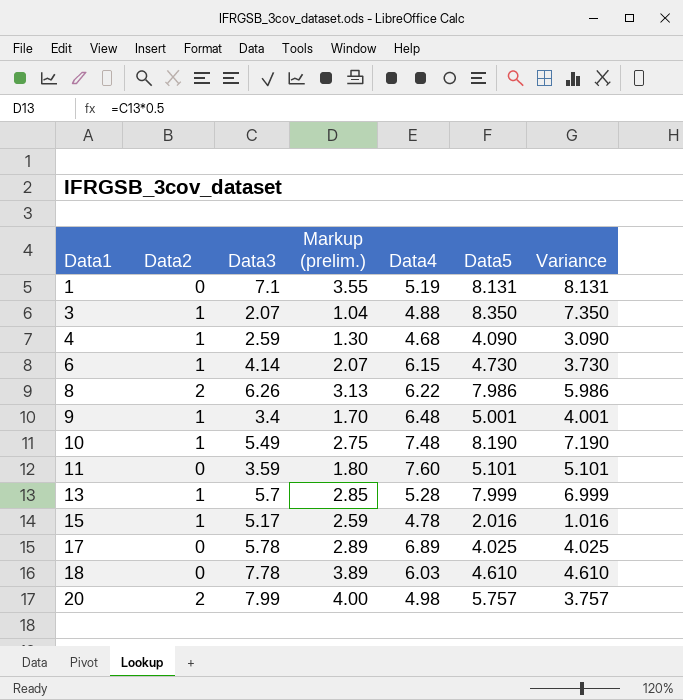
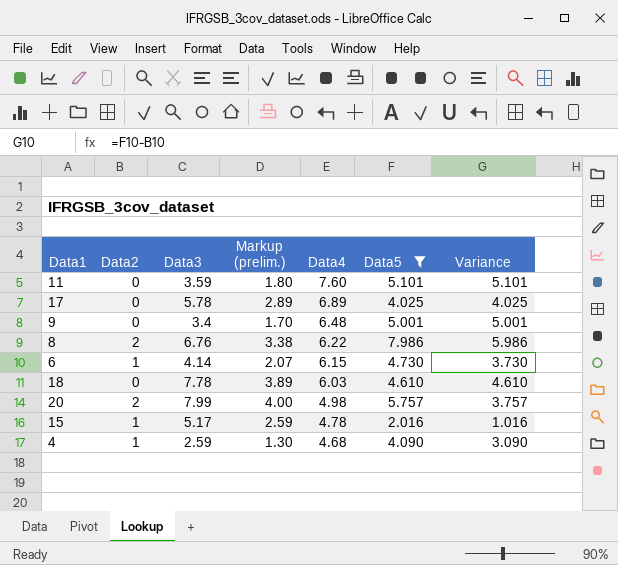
filter: none -> Data5 <= 7.986
row order: Data1 ascending -> Data4 descending
9 | Data2: 1 -> 0
9 | Variance: 4.001 -> 5.001
8 | Data3: 6.26 -> 6.76
8 | Markup (prelim.): 3.13 -> 3.38

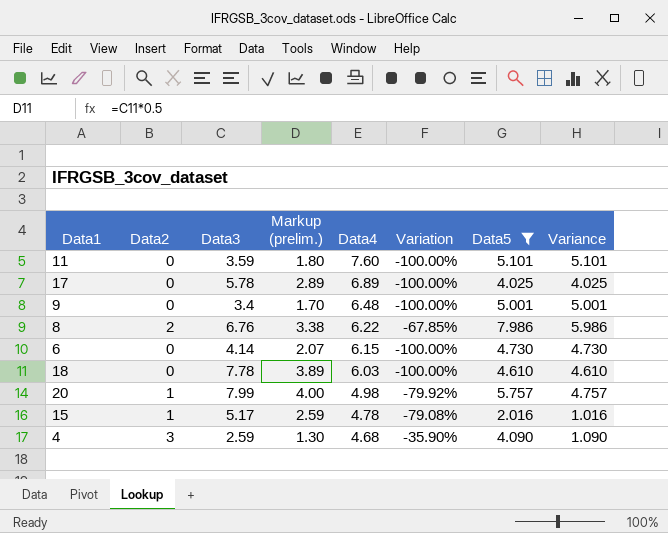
column Variation | formula: none -> ([Data2] - [Data4]) / [Data4]
6 | Data2: 1 -> 0
6 | Variance: 3.730 -> 4.730
20 | Data2: 2 -> 1
20 | Variance: 3.757 -> 4.757
4 | Data2: 1 -> 3
4 | Variance: 3.090 -> 1.090

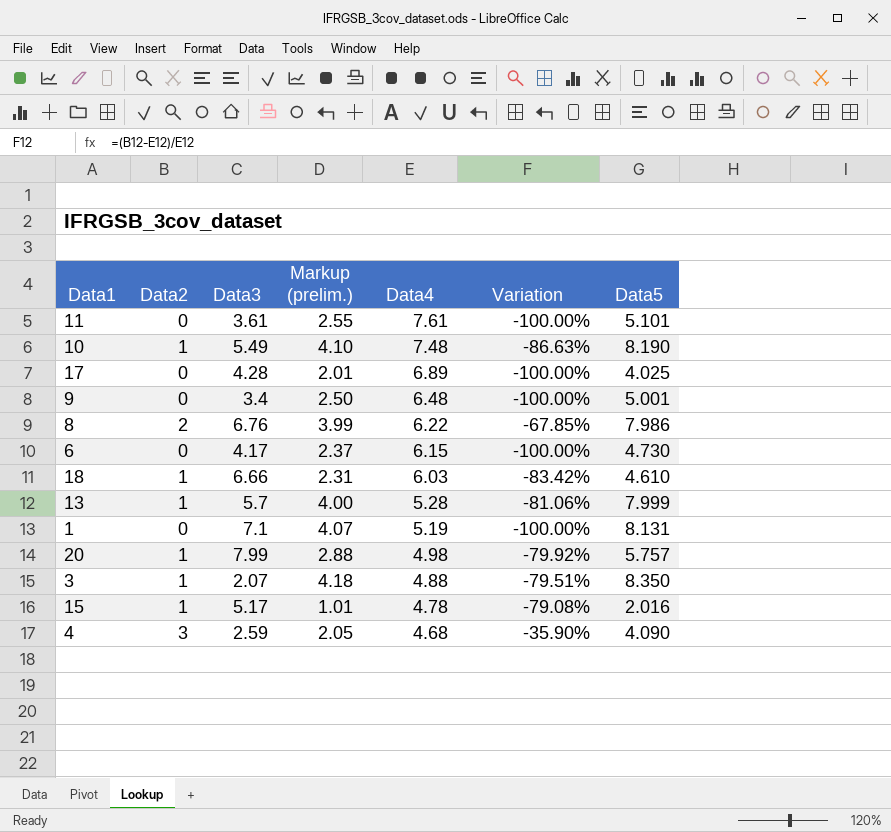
filter: Data5 <= 7.986 -> none
column Variance | formula: [Data5] - [Data2] -> none
column Markup (prelim.) | formula: [Data3] * 0.5 -> [Data5] * 0.5
11 | Data3: 3.59 -> 3.61
11 | Data4: 7.60 -> 7.61
17 | Data3: 5.78 -> 4.28
6 | Data3: 4.14 -> 4.17
18 | Data2: 0 -> 1
18 | Data3: 7.78 -> 6.66
18 | Variation: -100.00% -> -83.42%

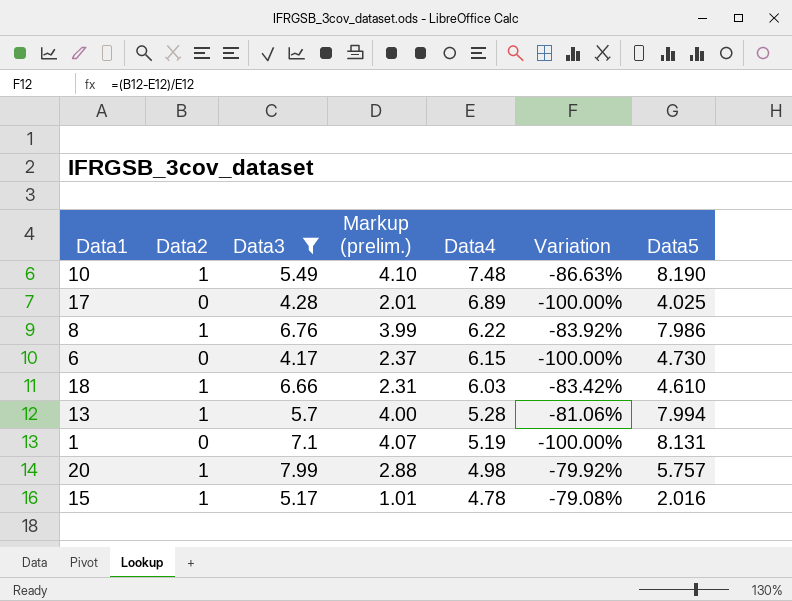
filter: none -> Data3 >= 4.17
8 | Data2: 2 -> 1
8 | Variation: -67.85% -> -83.92%
13 | Data5: 7.999 -> 7.994

